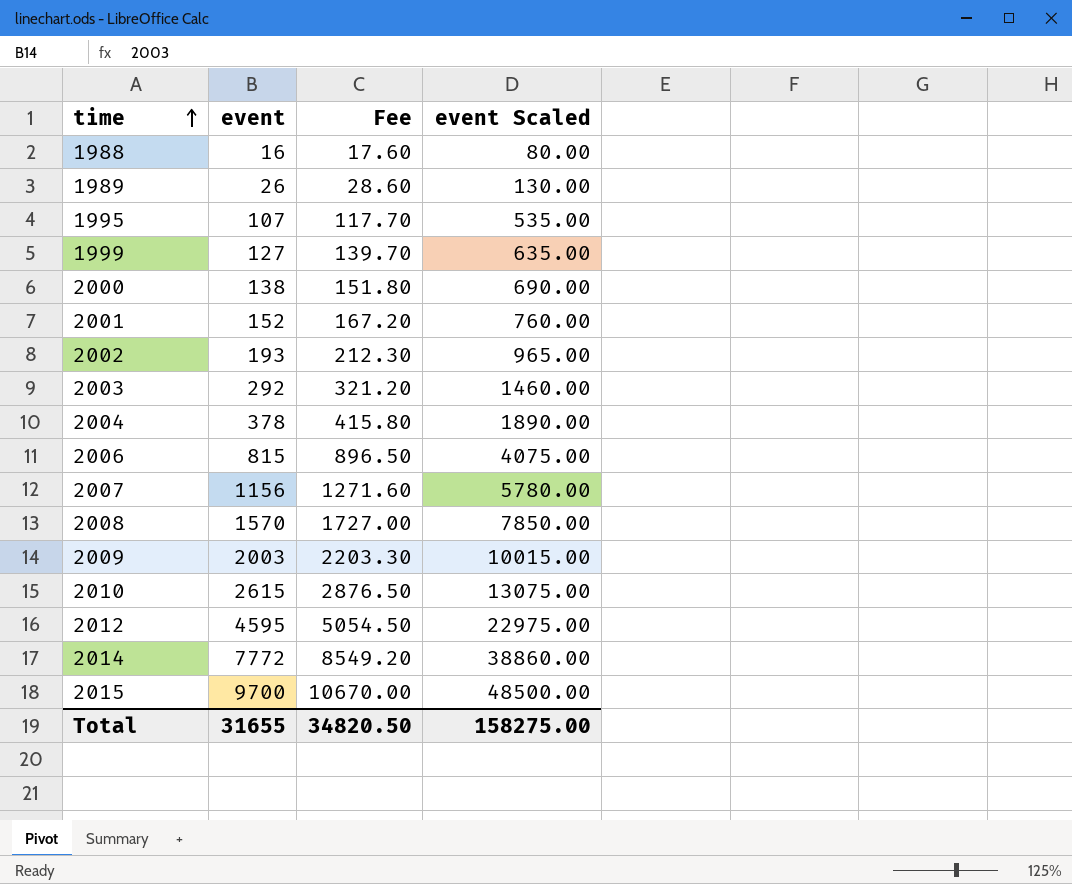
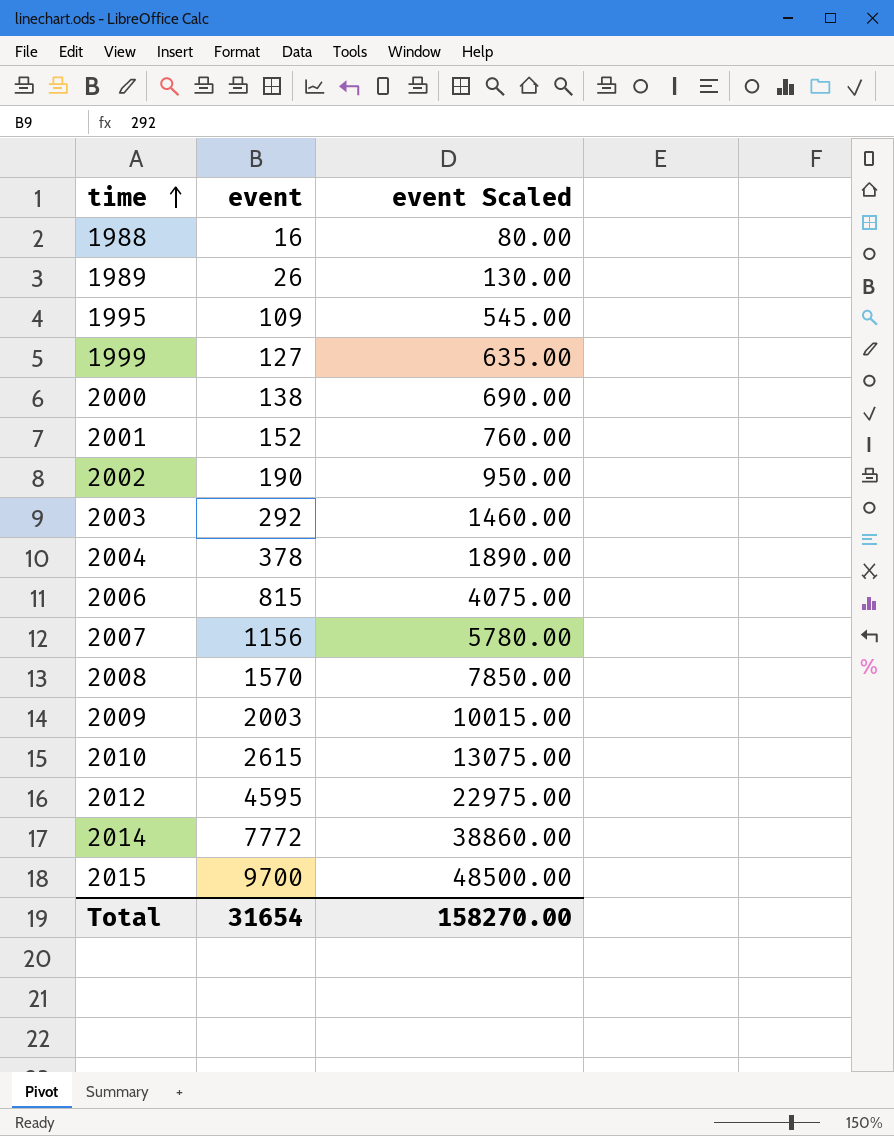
column Fee | formula: [event] * 1.1 -> none
1995 | event: 107 -> 109
1995 | event Scaled: 535.00 -> 545.00
2002 | event: 193 -> 190
2002 | event Scaled: 965.00 -> 950.00
Total | event: 31655 -> 31654
Total | event Scaled: 158275.00 -> 158270.00

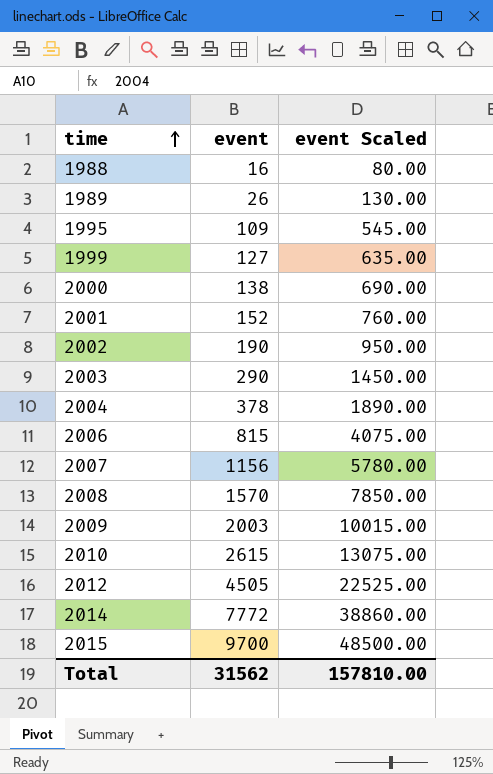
2003 | event: 292 -> 290
2003 | event Scaled: 1460.00 -> 1450.00
2012 | event: 4595 -> 4505
2012 | event Scaled: 22975.00 -> 22525.00
Total | event: 31654 -> 31562
Total | event Scaled: 158270.00 -> 157810.00

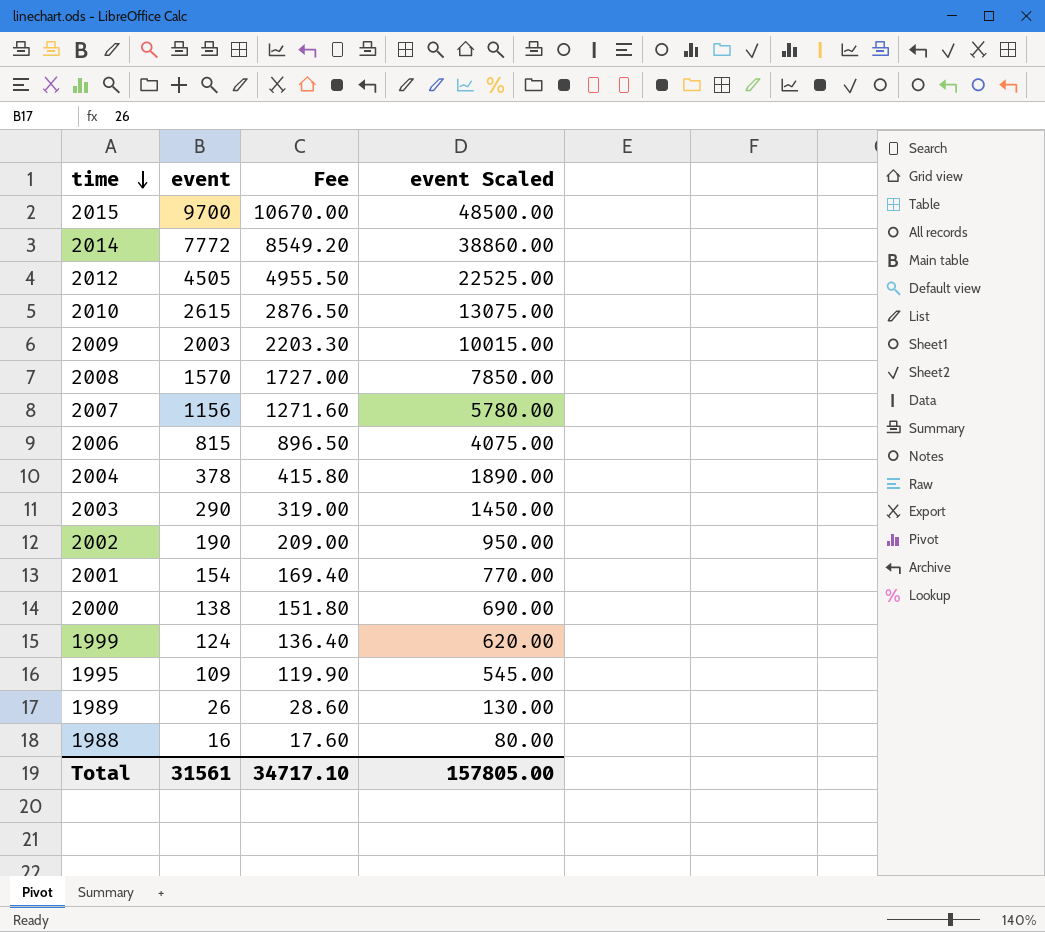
row order: time ascending -> time descending
column Fee | formula: none -> [event] * 1.1
2001 | event: 152 -> 154
2001 | event Scaled: 760.00 -> 770.00
1999 | event: 127 -> 124
1999 | event Scaled: 635.00 -> 620.00
Total | event: 31562 -> 31561
Total | event Scaled: 157810.00 -> 157805.00

